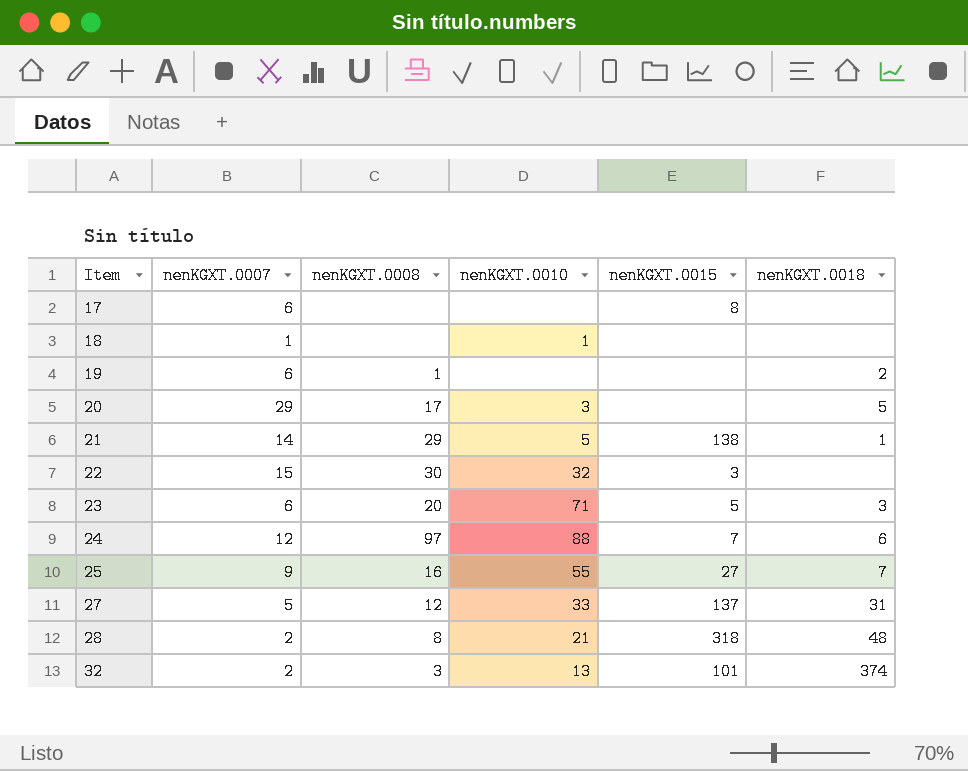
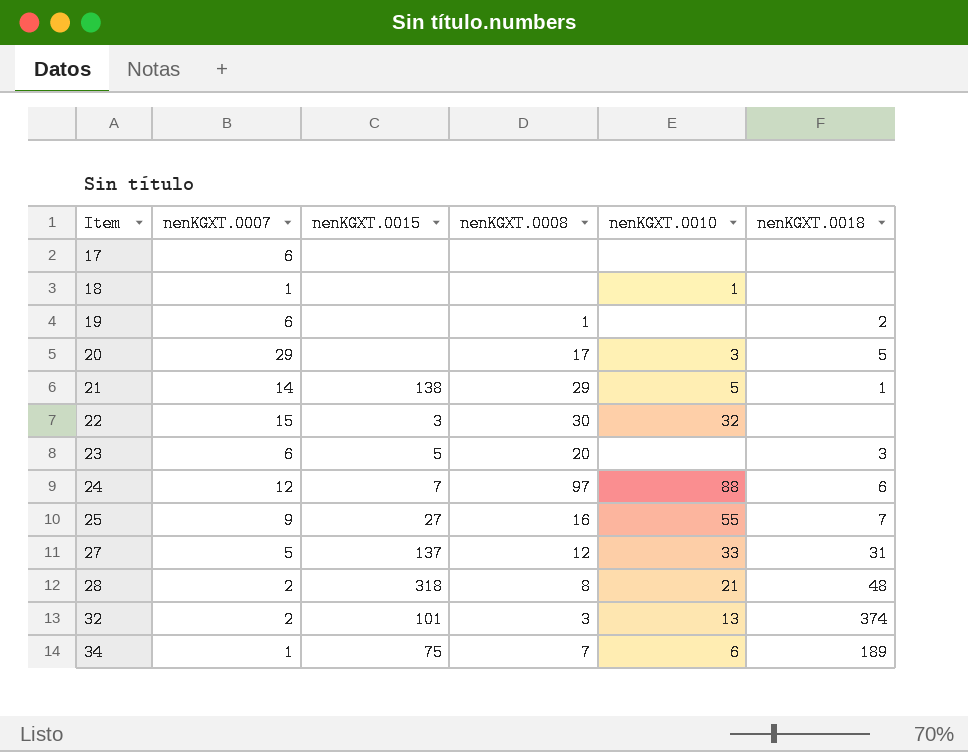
column nenKGXT.0015 | position: 5 -> 3
17 | nenKGXT.0015: 8 -> none
23 | nenKGXT.0010: 71 -> none
row 34: none -> 1 | 75 | 7 | 6 | 189

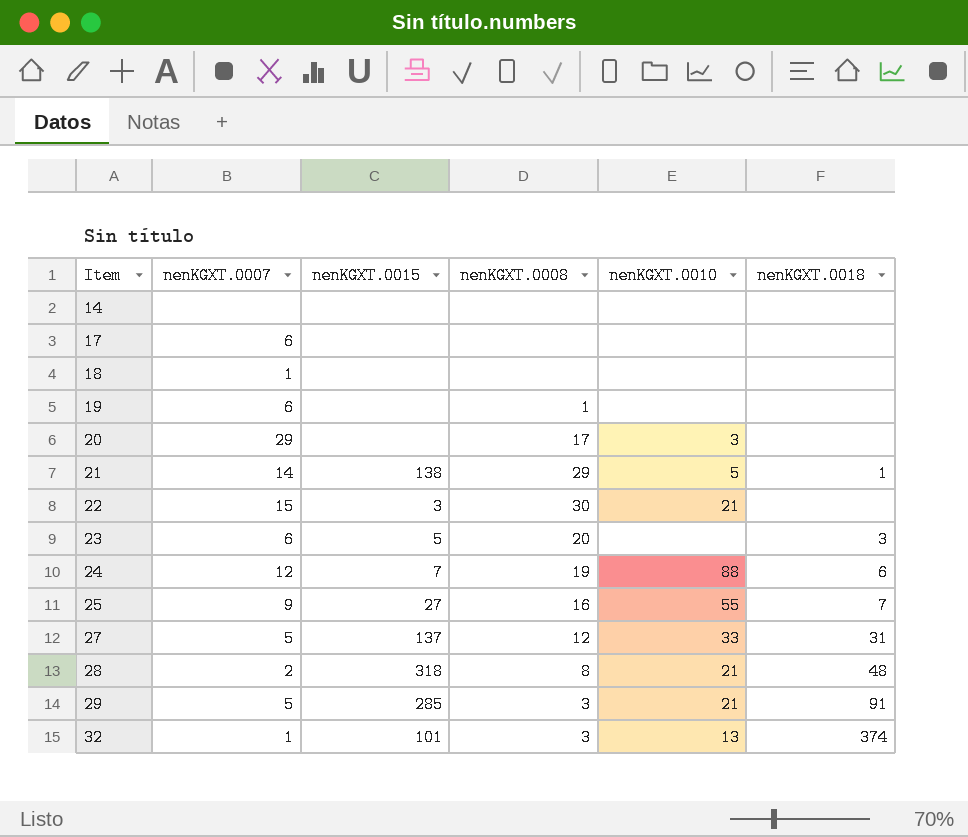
row 34: 1 | 75 | 7 | 6 | 189 -> none
row 14: none -> none | none | none | none | none
18 | nenKGXT.0010: 1 -> none
19 | nenKGXT.0018: 2 -> none
20 | nenKGXT.0018: 5 -> none
22 | nenKGXT.0010: 32 -> 21
24 | nenKGXT.0008: 97 -> 19
row 29: none -> 5 | 285 | 3 | 21 | 91
32 | nenKGXT.0007: 2 -> 1

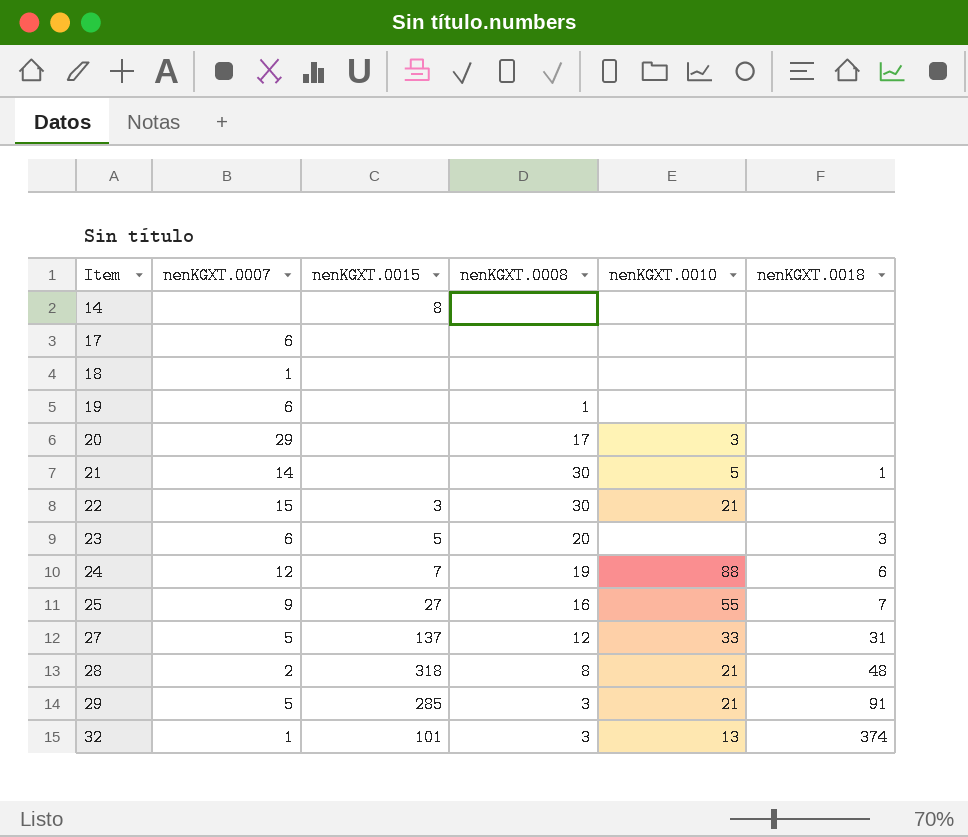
14 | nenKGXT.0015: none -> 8
21 | nenKGXT.0015: 138 -> none
21 | nenKGXT.0008: 29 -> 30

